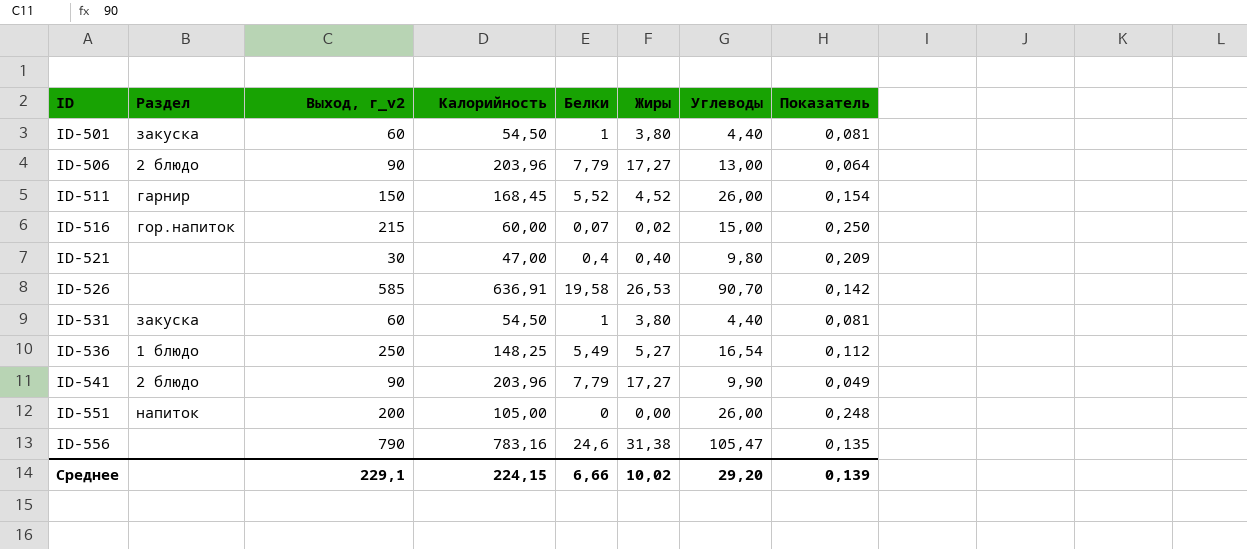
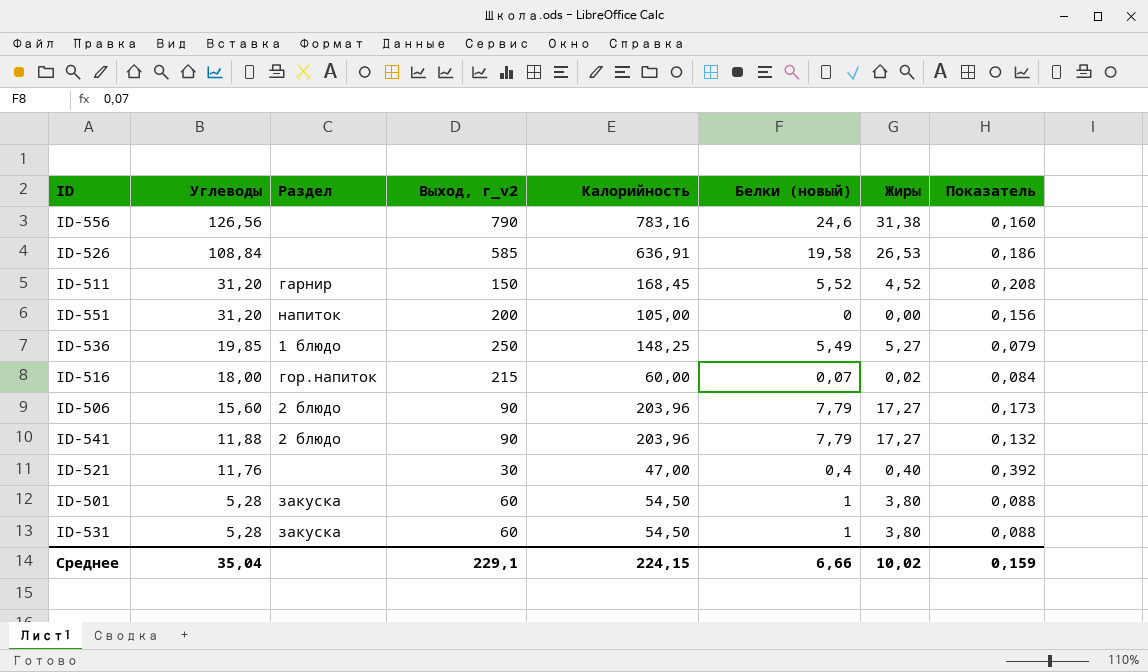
row order: ID ascending -> Углеводы descending
column Углеводы | position: 7 -> 2
column name: Белки -> Белки (новый)
column Показатель | formula: [Углеводы] / [Калорийность] -> [Углеводы] / [Выход, г_v2]
ID-556 | Углеводы: 105,47 -> 126,56
ID-526 | Углеводы: 90,70 -> 108,84
ID-511 | Углеводы: 26,00 -> 31,20
ID-551 | Углеводы: 26,00 -> 31,20
ID-536 | Углеводы: 16,54 -> 19,85
ID-516 | Углеводы: 15,00 -> 18,00
ID-506 | Углеводы: 13,00 -> 15,60
ID-541 | Углеводы: 9,90 -> 11,88
ID-521 | Углеводы: 9,80 -> 11,76
ID-501 | Углеводы: 4,40 -> 5,28
ID-531 | Углеводы: 4,40 -> 5,28
Среднее | Углеводы: 29,20 -> 35,04
Среднее | Показатель: 0,139 -> 0,159

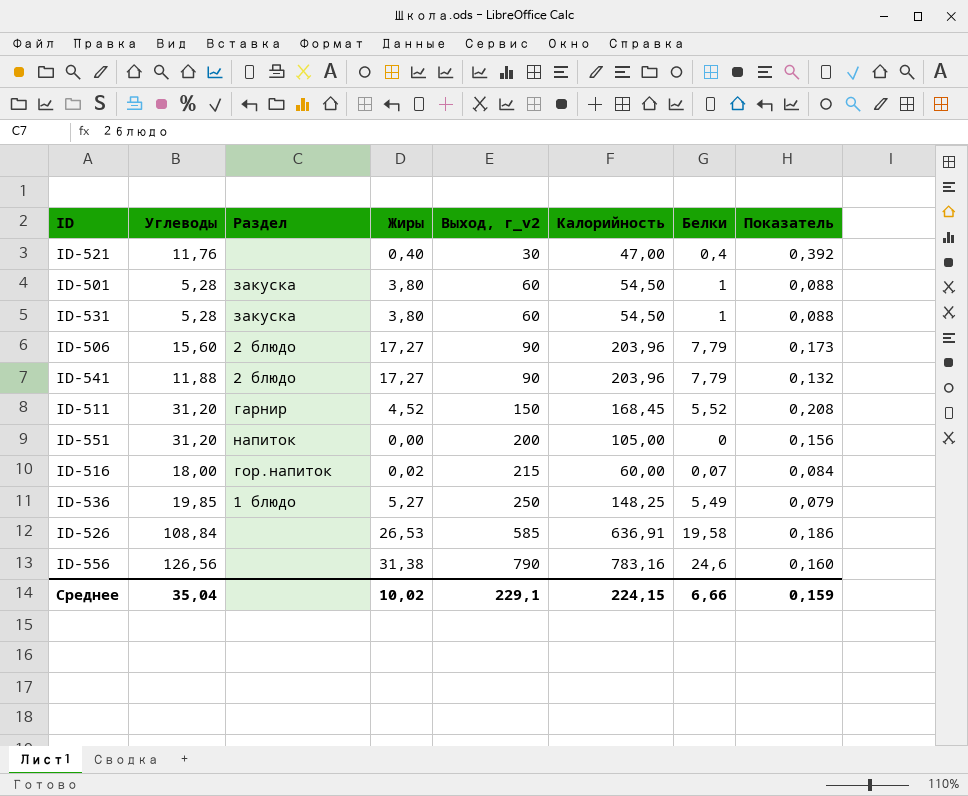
row order: Углеводы descending -> Выход, г_v2 ascending
column Жиры | position: 7 -> 4
column name: Белки (новый) -> Белки

